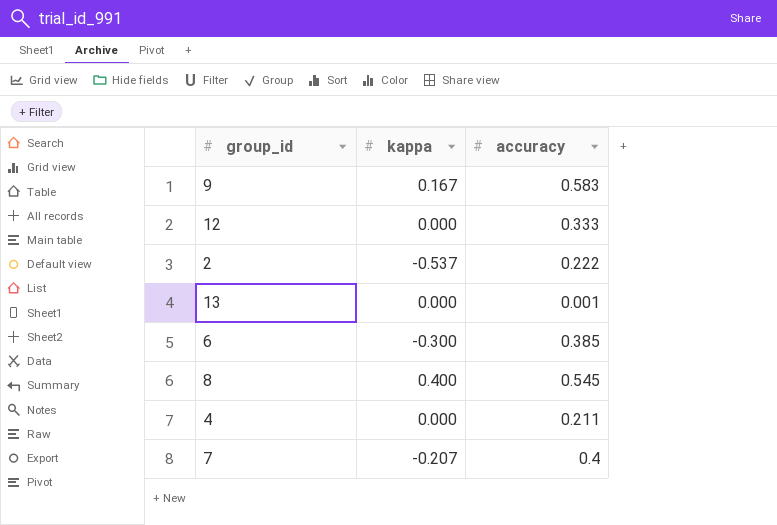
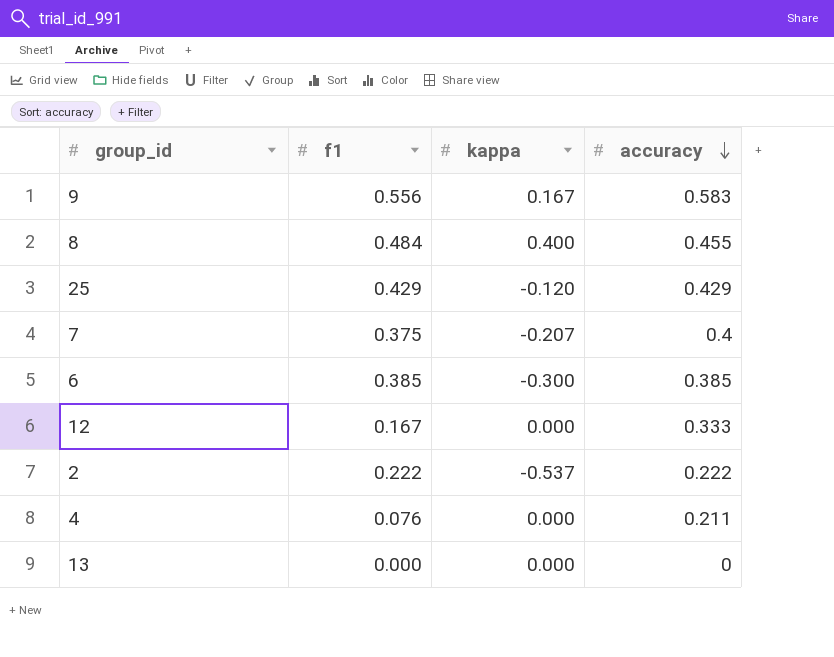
row order: none -> accuracy descending
column f1 | position: none -> 2
8 | accuracy: 0.545 -> 0.455
row 25: none -> 0.429 | -0.120 | 0.429
13 | accuracy: 0.001 -> 0

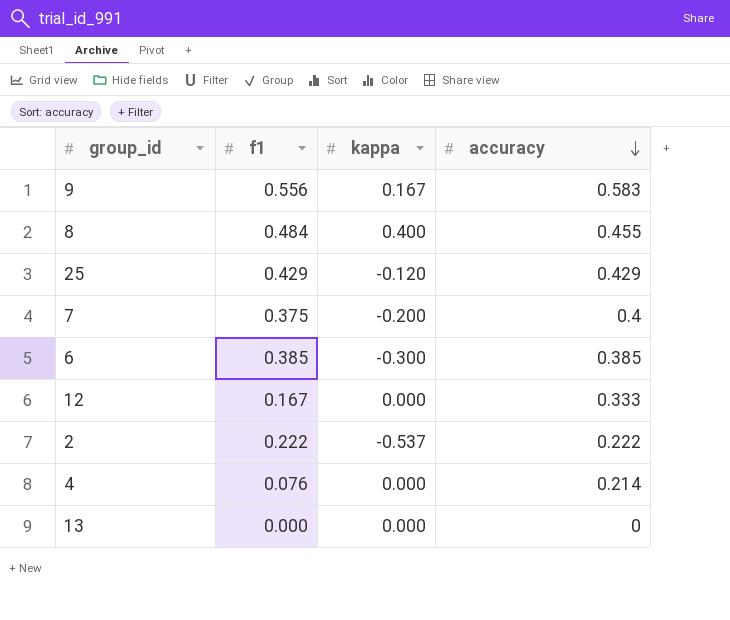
7 | kappa: -0.207 -> -0.200
4 | accuracy: 0.211 -> 0.214

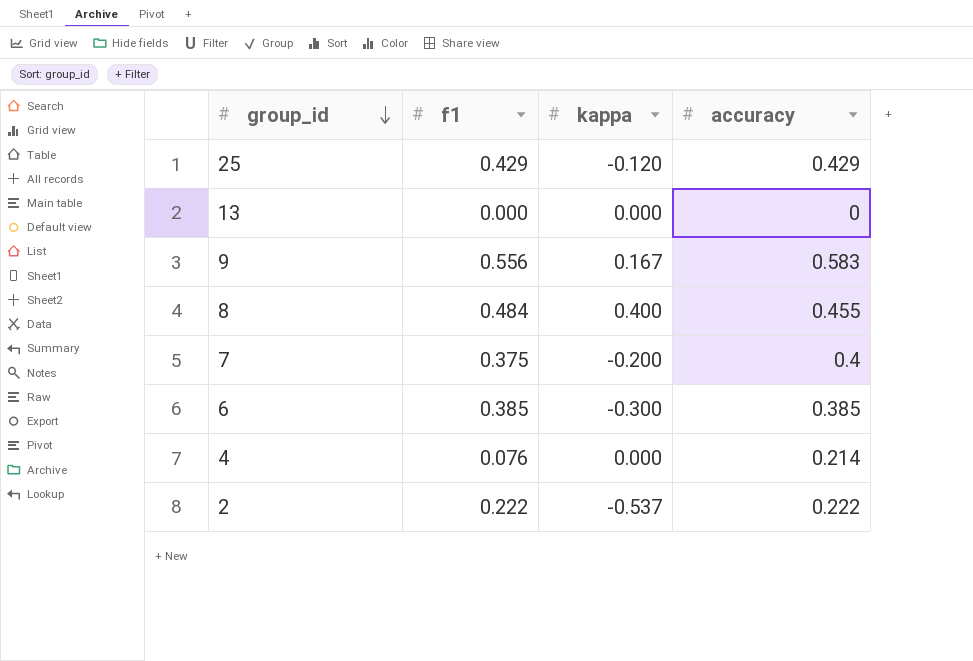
row order: accuracy descending -> group_id descending
row 12: 0.167 | 0.000 | 0.333 -> none

